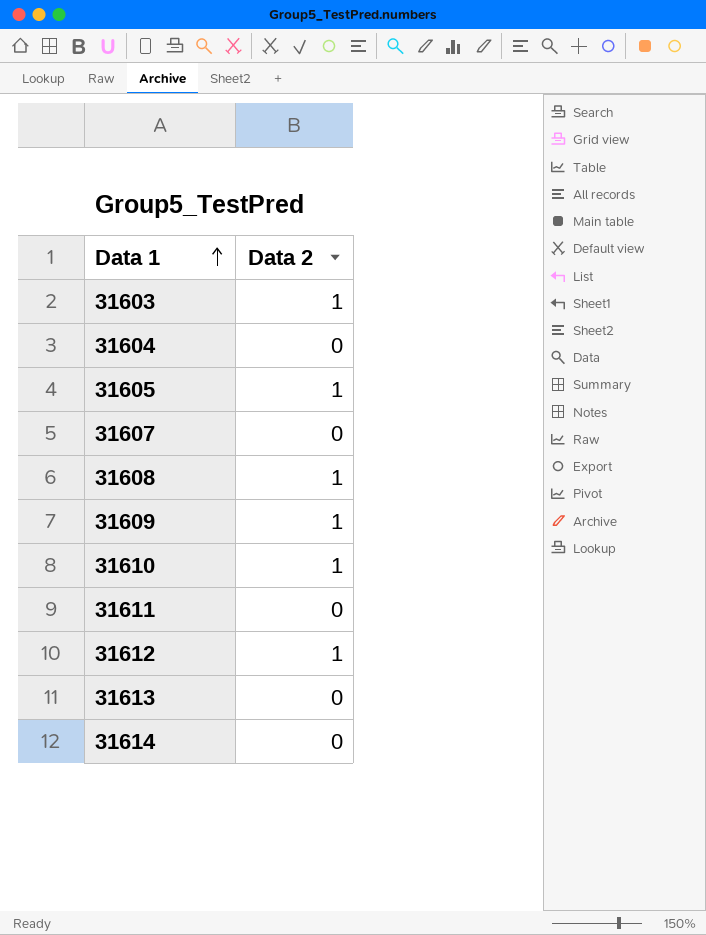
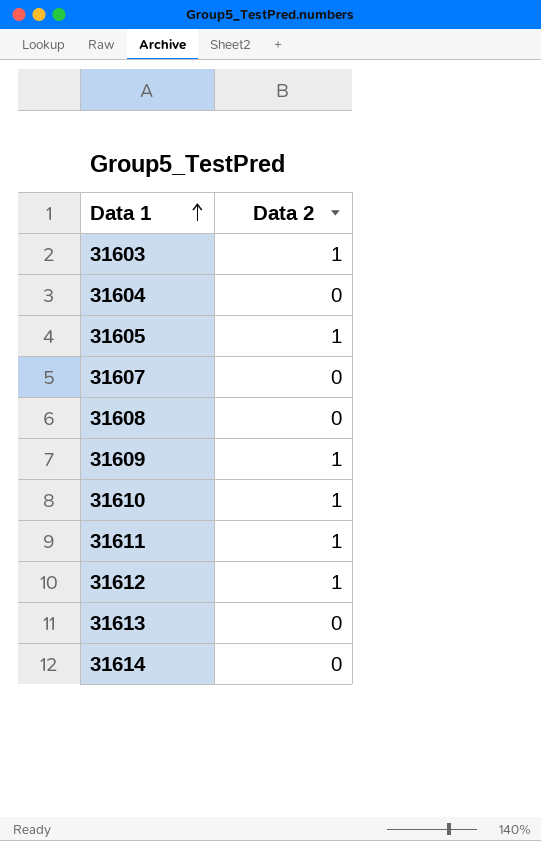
31608 | Data 2: 1 -> 0
31611 | Data 2: 0 -> 1

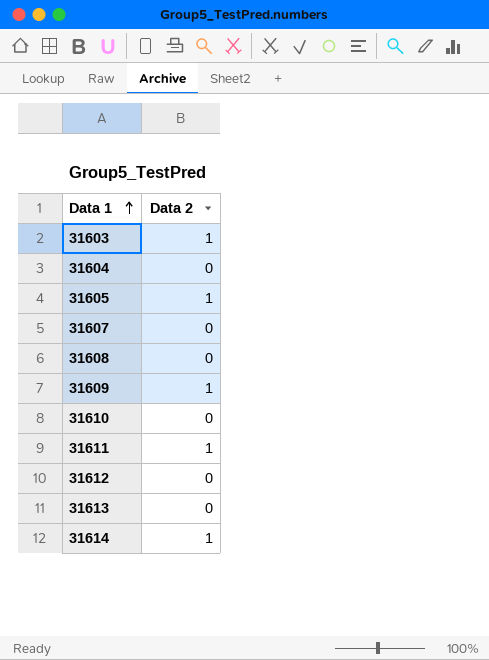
31610 | Data 2: 1 -> 0
31612 | Data 2: 1 -> 0
31614 | Data 2: 0 -> 1

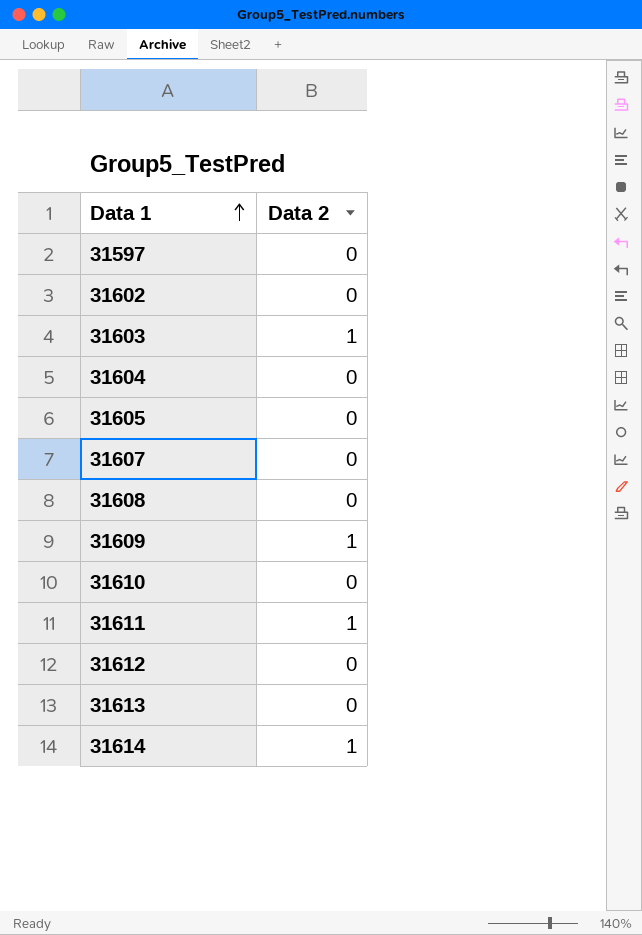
row 31597: none -> 0
row 31602: none -> 0
31605 | Data 2: 1 -> 0

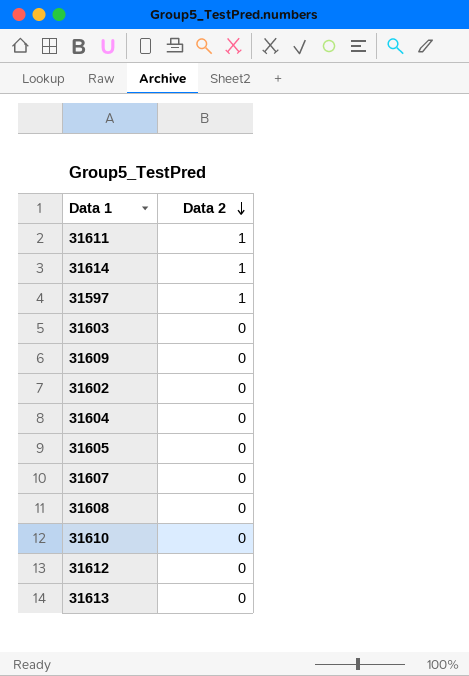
row order: Data 1 ascending -> Data 2 descending
31597 | Data 2: 0 -> 1
31603 | Data 2: 1 -> 0
31609 | Data 2: 1 -> 0

